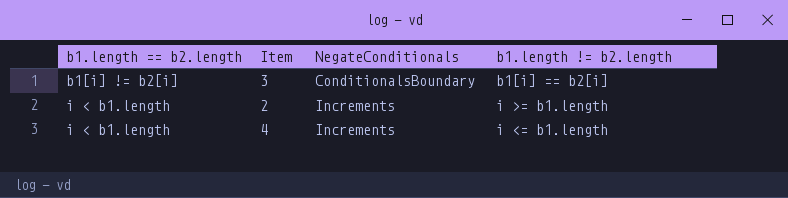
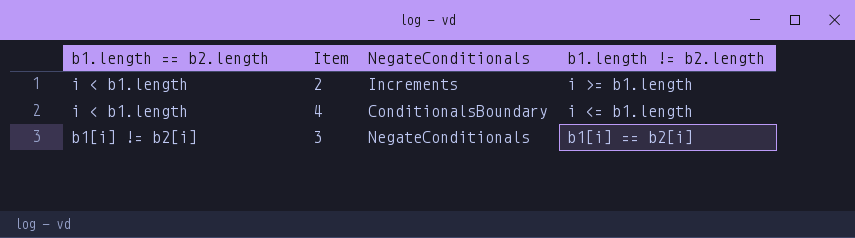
row order: b1.length == b2.length ascending -> b1.length == b2.length descending
4 | NegateConditionals: Increments -> ConditionalsBoundary
3 | NegateConditionals: ConditionalsBoundary -> NegateConditionals

